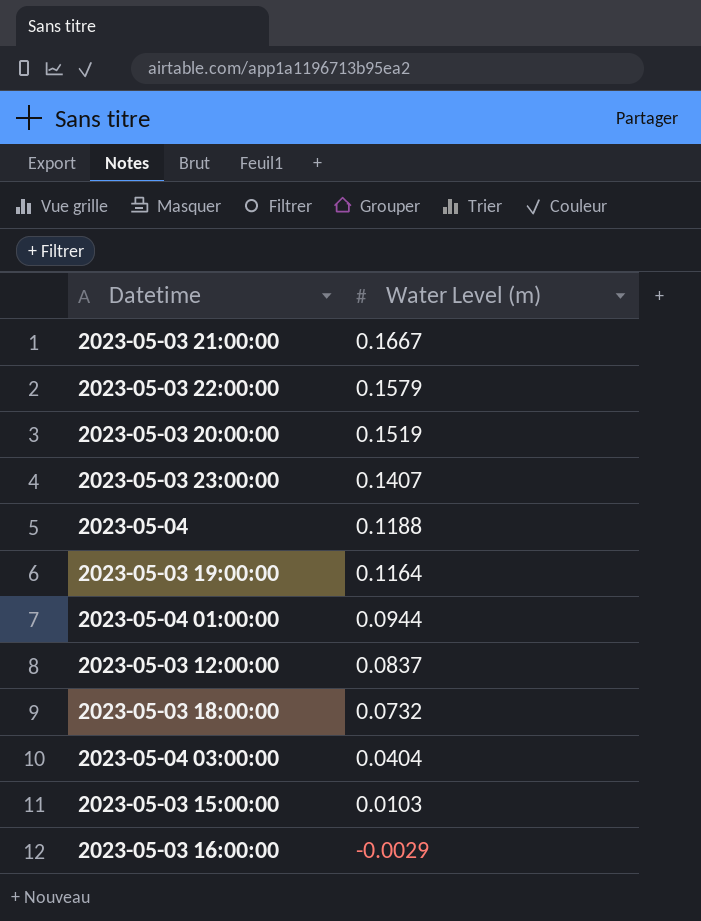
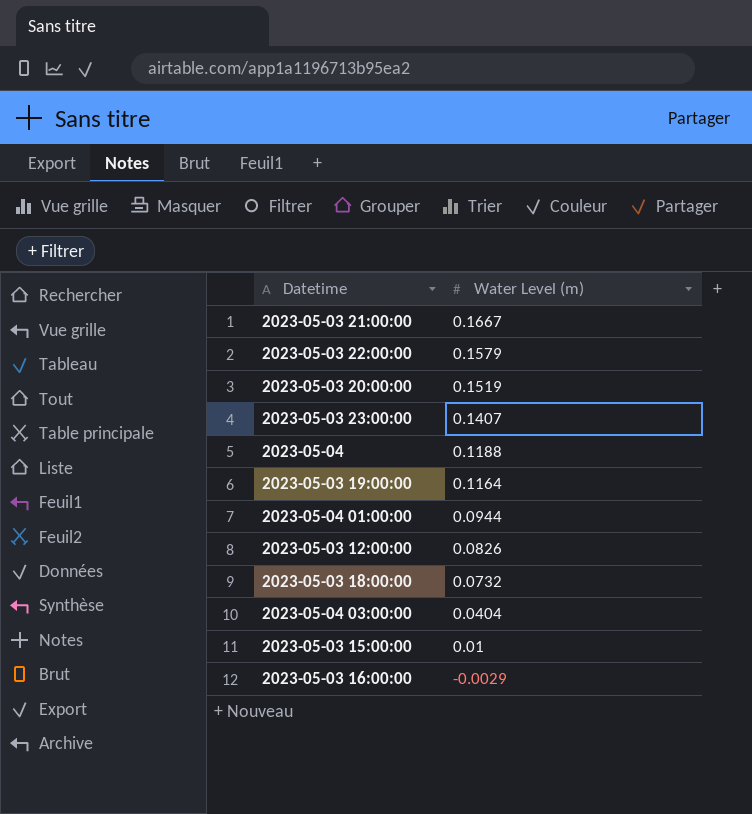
2023-05-03 12:00:00 | Water Level (m): 0.0837 -> 0.0826
2023-05-03 15:00:00 | Water Level (m): 0.0103 -> 0.01

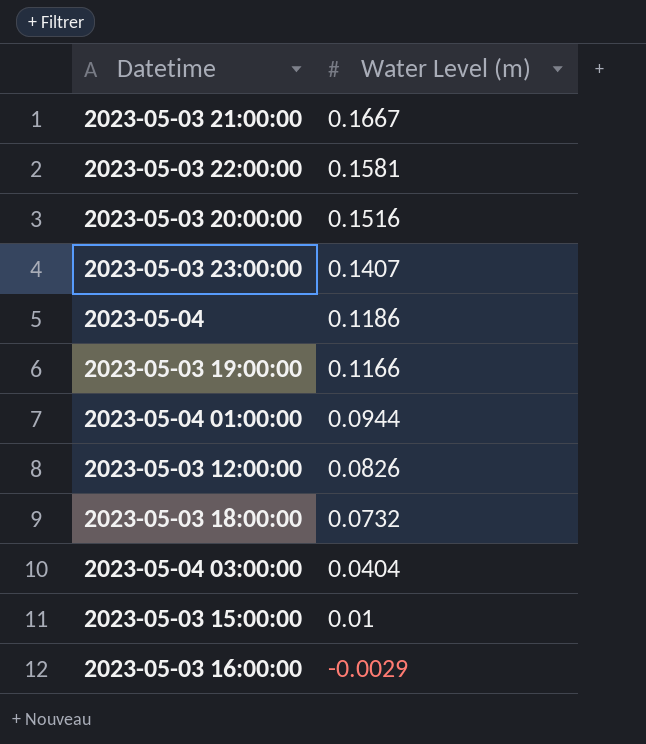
2023-05-03 22:00:00 | Water Level (m): 0.1579 -> 0.1581
2023-05-03 20:00:00 | Water Level (m): 0.1519 -> 0.1516
2023-05-04 | Water Level (m): 0.1188 -> 0.1186
2023-05-03 19:00:00 | Water Level (m): 0.1164 -> 0.1166

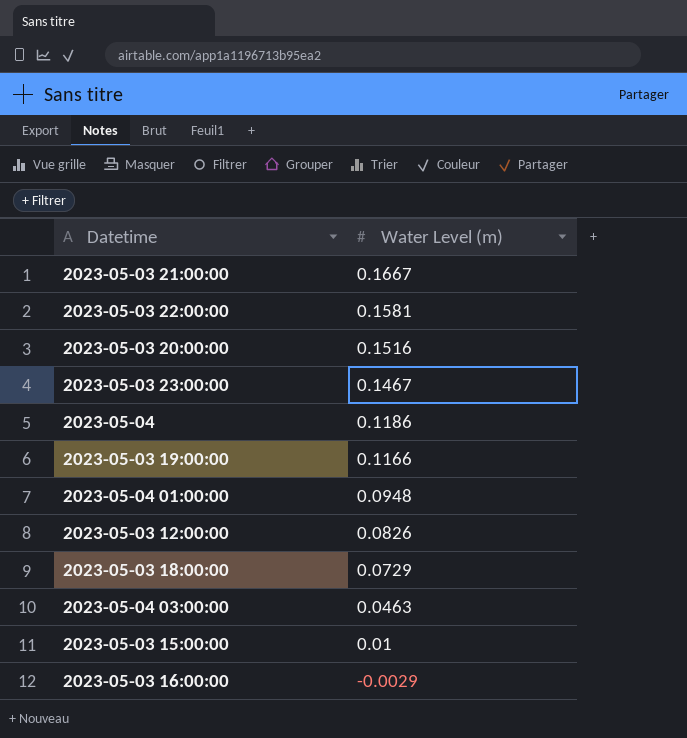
2023-05-03 23:00:00 | Water Level (m): 0.1407 -> 0.1467
2023-05-04 01:00:00 | Water Level (m): 0.0944 -> 0.0948
2023-05-03 18:00:00 | Water Level (m): 0.0732 -> 0.0729
2023-05-04 03:00:00 | Water Level (m): 0.0404 -> 0.0463

